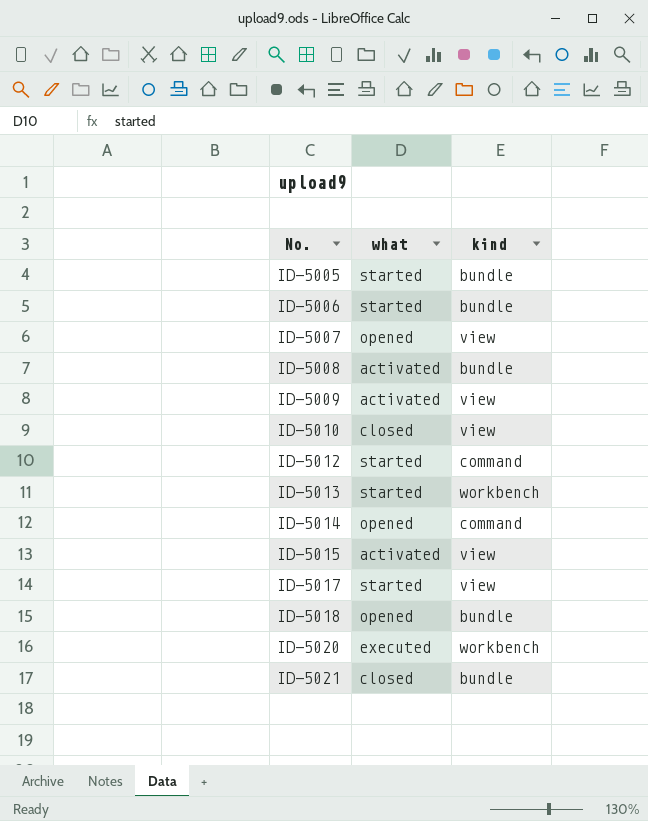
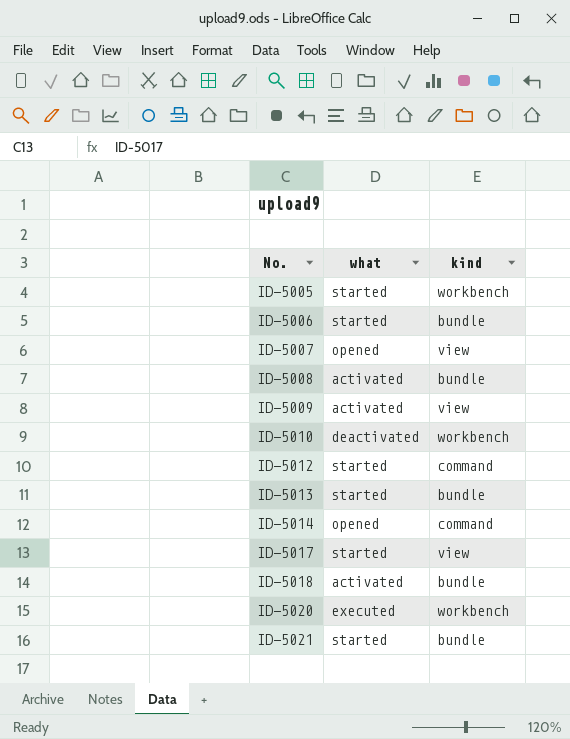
row ID-5015: activated | view -> none
ID-5005 | kind: bundle -> workbench
ID-5010 | what: closed -> deactivated
ID-5010 | kind: view -> workbench
ID-5013 | kind: workbench -> bundle
ID-5018 | what: opened -> activated
ID-5021 | what: closed -> started

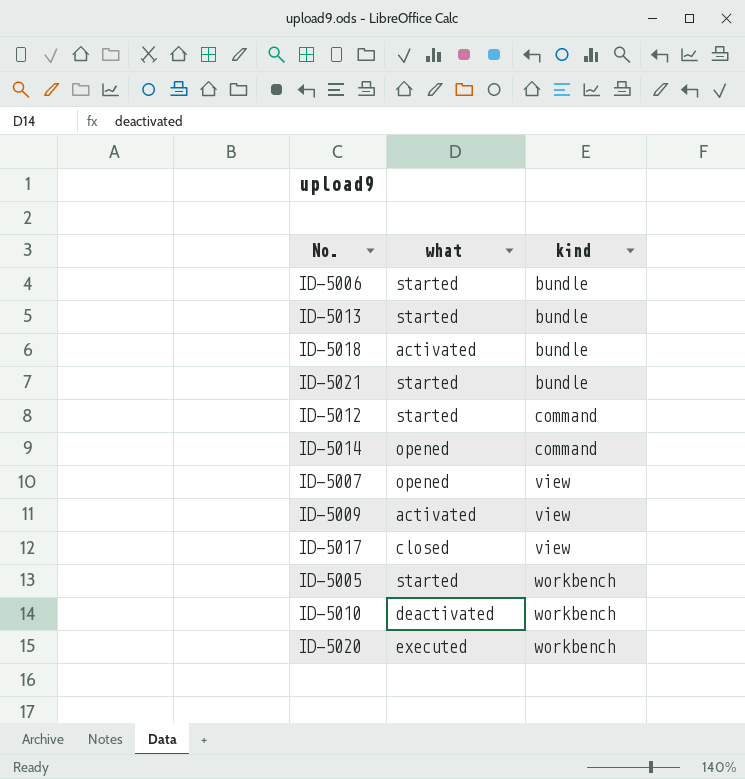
row order: No. ascending -> kind ascending
row ID-5008: activated | bundle -> none
ID-5017 | what: started -> closed

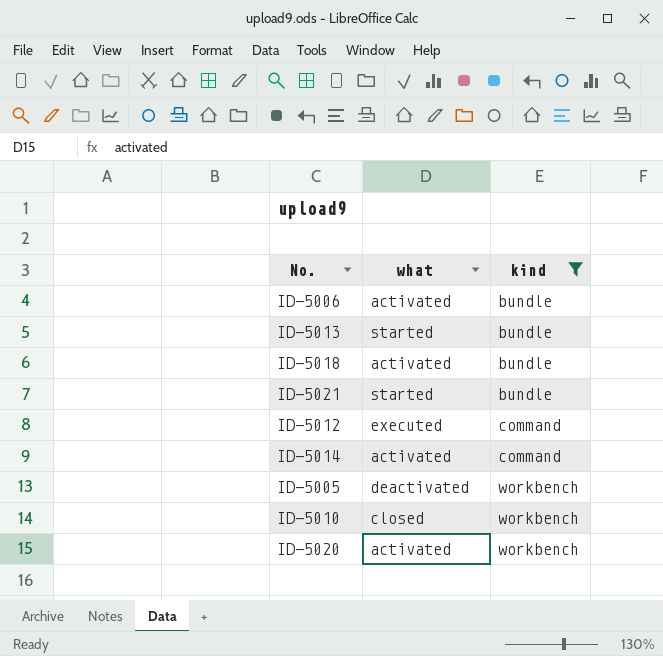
filter: none -> kind != view
ID-5006 | what: started -> activated
ID-5012 | what: started -> executed
ID-5014 | what: opened -> activated
ID-5005 | what: started -> deactivated
ID-5010 | what: deactivated -> closed
ID-5020 | what: executed -> activated

